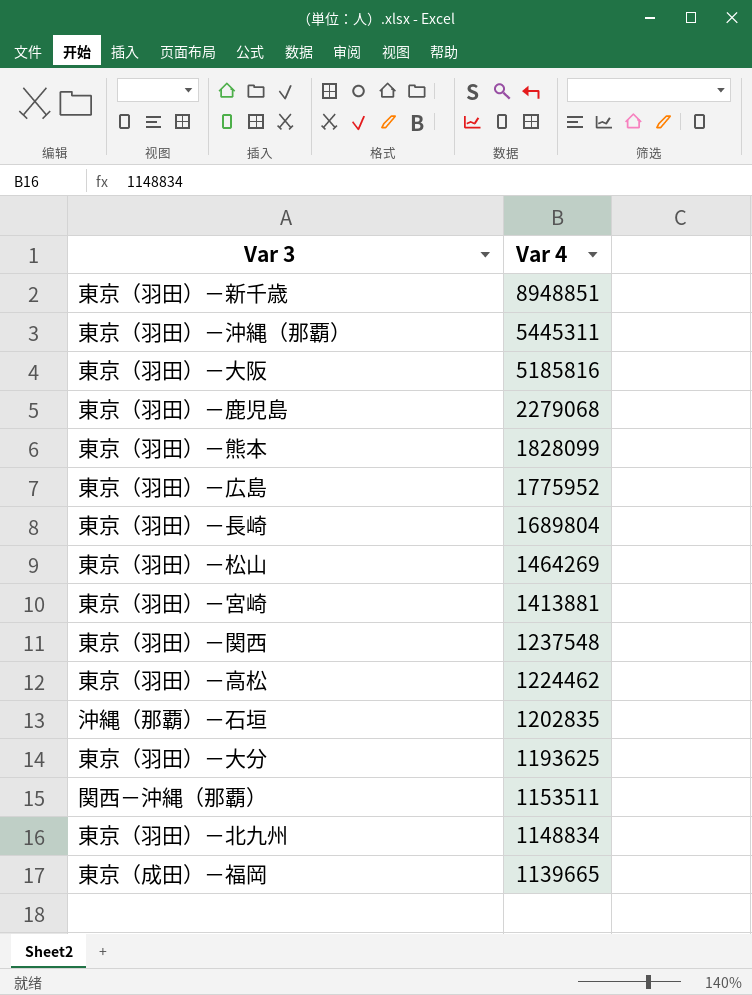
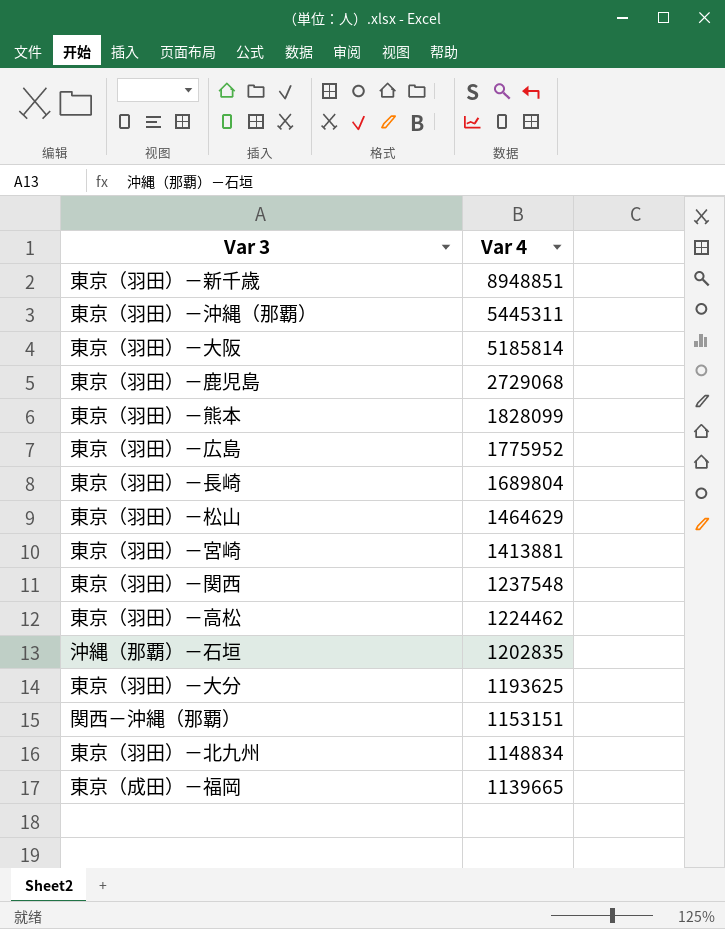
東京（羽田）－大阪 | Var 4: 5185816 -> 5185814
東京（羽田）－鹿児島 | Var 4: 2279068 -> 2729068
東京（羽田）－松山 | Var 4: 1464269 -> 1464629
関西－沖縄（那覇） | Var 4: 1153511 -> 1153151

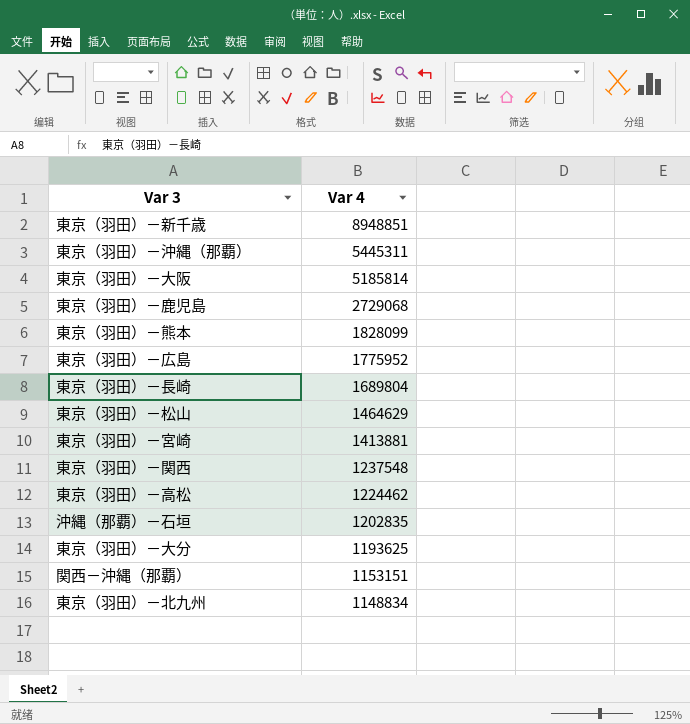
row 東京（成田）－福岡: 1139665 -> none

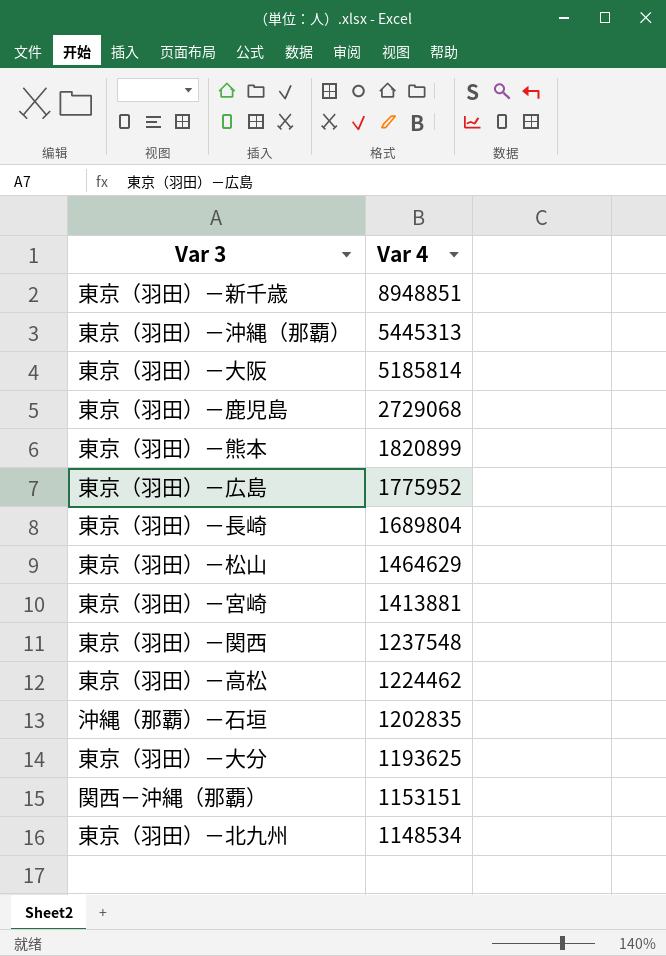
東京（羽田）－沖縄（那覇） | Var 4: 5445311 -> 5445313
東京（羽田）－熊本 | Var 4: 1828099 -> 1820899
東京（羽田）－北九州 | Var 4: 1148834 -> 1148534

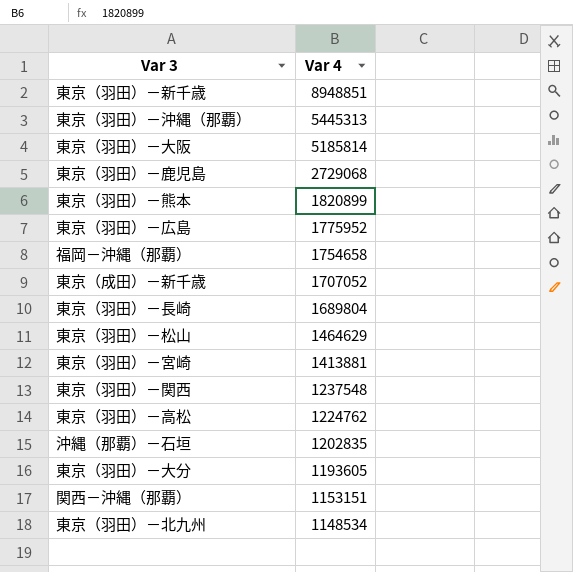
row 福岡－沖縄（那覇）: none -> 1754658
row 東京（成田）－新千歳: none -> 1707052
東京（羽田）－高松 | Var 4: 1224462 -> 1224762
東京（羽田）－大分 | Var 4: 1193625 -> 1193605

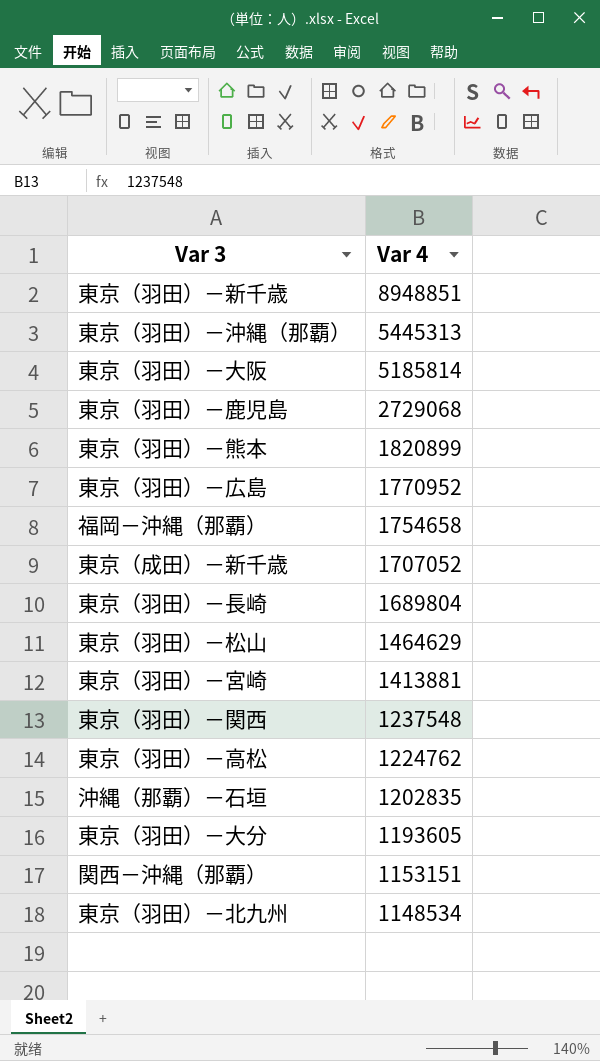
東京（羽田）－広島 | Var 4: 1775952 -> 1770952

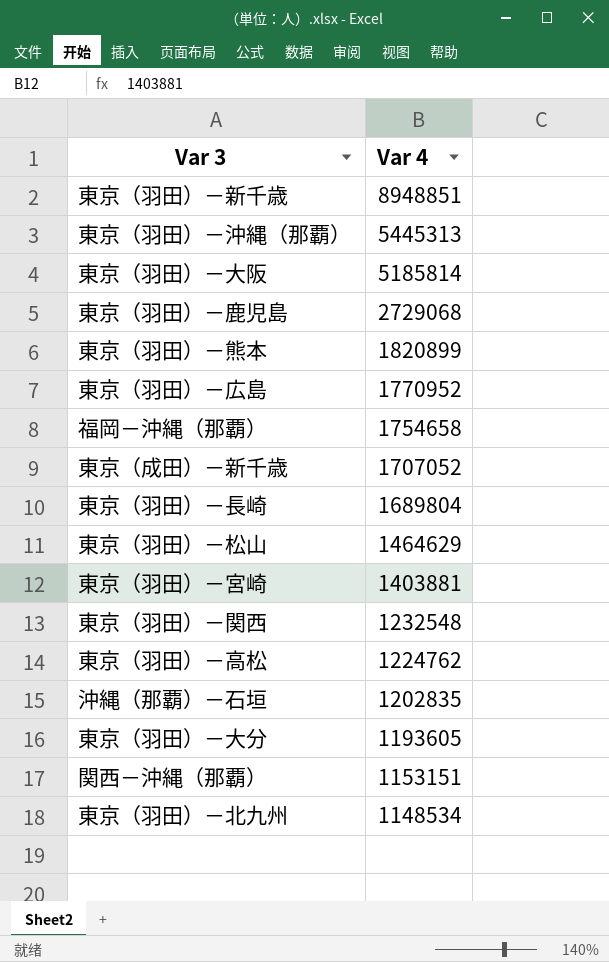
東京（羽田）－宮崎 | Var 4: 1413881 -> 1403881
東京（羽田）－関西 | Var 4: 1237548 -> 1232548

